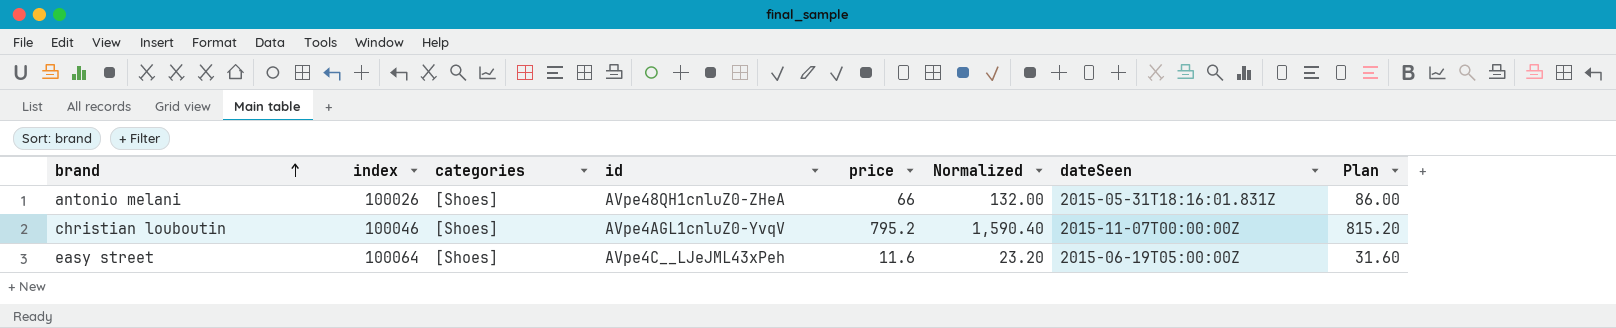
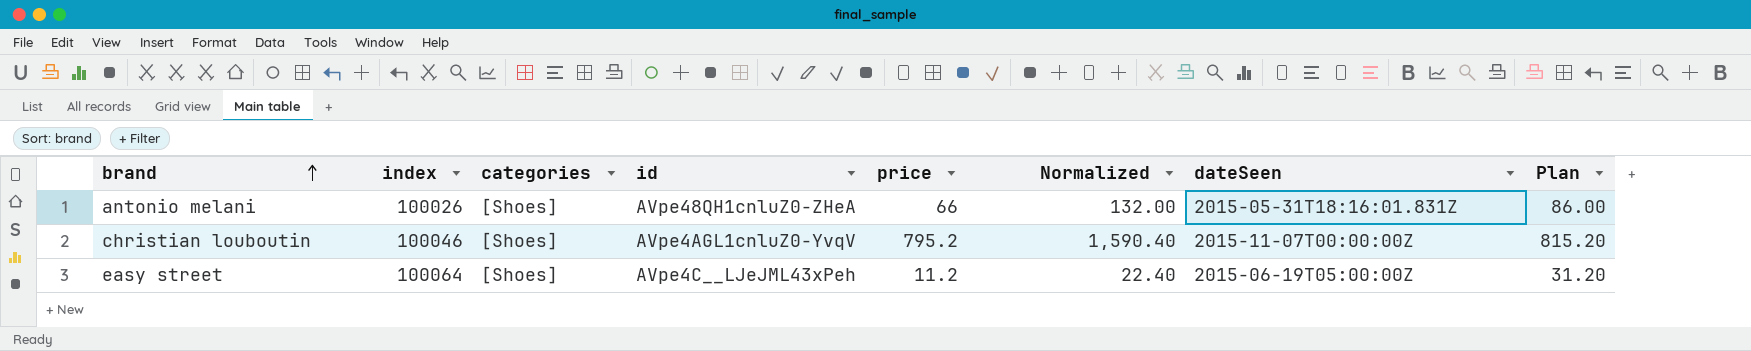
easy street | price: 11.6 -> 11.2
easy street | Normalized: 23.20 -> 22.40
easy street | Plan: 31.60 -> 31.20

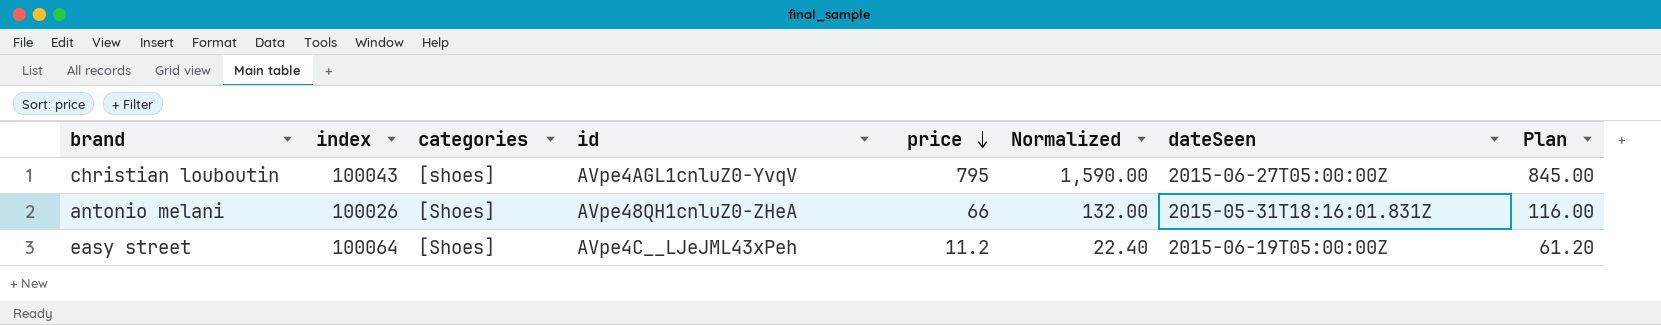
row order: brand ascending -> price descending
column Plan | formula: [price] + 20 -> [price] + 50
christian louboutin | index: 100046 -> 100043
christian louboutin | categories: [Shoes] -> [shoes]
christian louboutin | price: 795.2 -> 795
christian louboutin | Normalized: 1,590.40 -> 1,590.00
christian louboutin | dateSeen: 2015-11-07T00:00:00Z -> 2015-06-27T05:00:00Z

